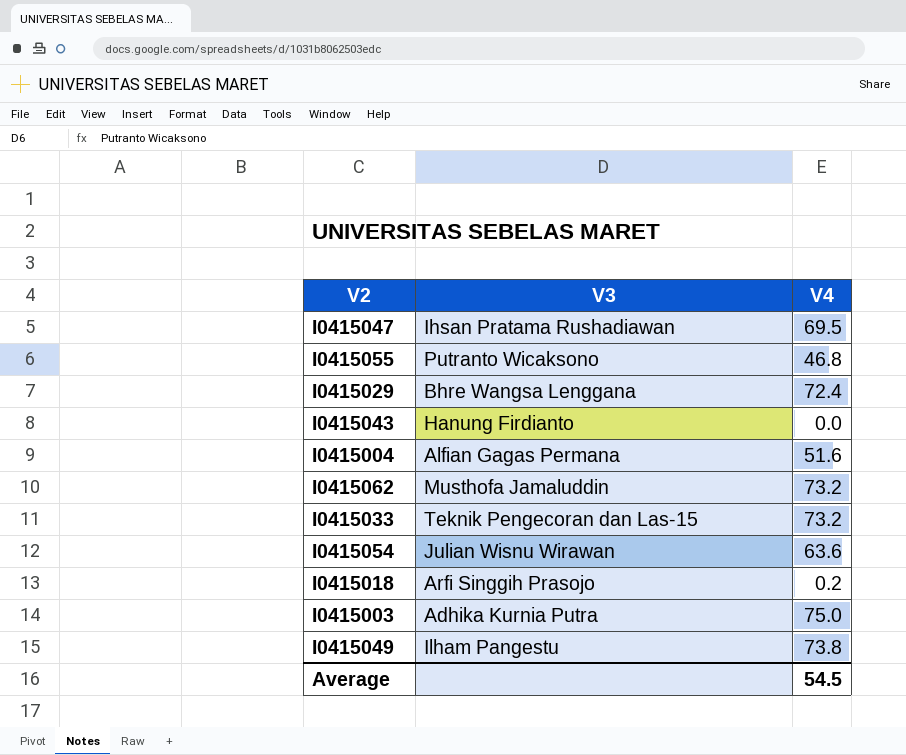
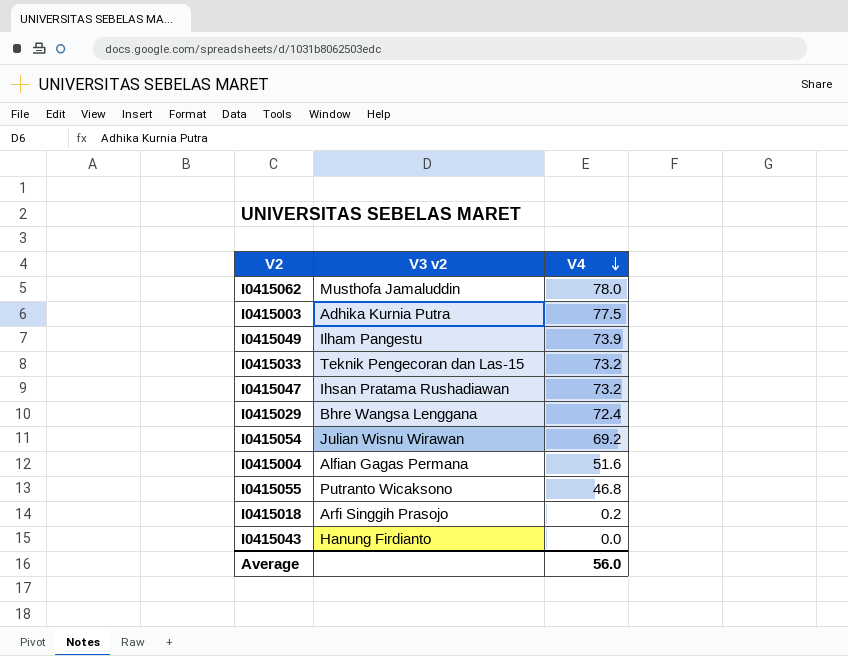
row order: none -> V4 descending
column name: V3 -> V3 v2
I0415062 | V4: 73.2 -> 78.0
I0415003 | V4: 75.0 -> 77.5
I0415049 | V4: 73.8 -> 73.9
I0415047 | V4: 69.5 -> 73.2
I0415054 | V4: 63.6 -> 69.2
Average | V4: 54.5 -> 56.0

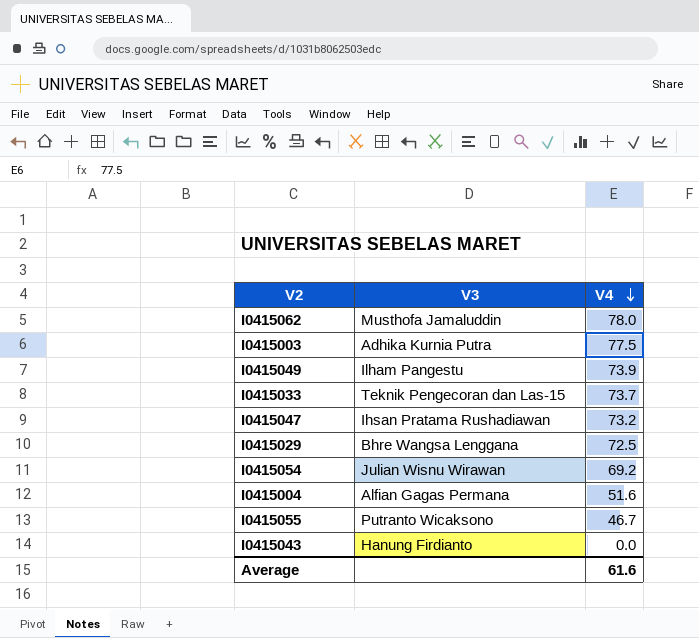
column name: V3 v2 -> V3
row I0415018: Arfi Singgih Prasojo | 0.2 -> none
I0415033 | V4: 73.2 -> 73.7
I0415029 | V4: 72.4 -> 72.5
I0415055 | V4: 46.8 -> 46.7
Average | V4: 56.0 -> 61.6

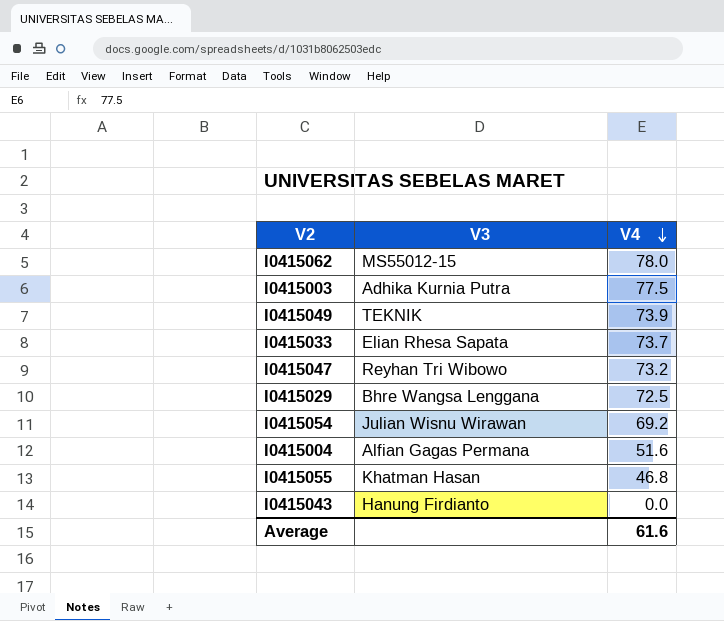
I0415062 | V3: Musthofa Jamaluddin -> MS55012-15
I0415049 | V3: Ilham Pangestu -> TEKNIK
I0415033 | V3: Teknik Pengecoran dan Las-15 -> Elian Rhesa Sapata
I0415047 | V3: Ihsan Pratama Rushadiawan -> Reyhan Tri Wibowo
I0415055 | V3: Putranto Wicaksono -> Khatman Hasan
I0415055 | V4: 46.7 -> 46.8

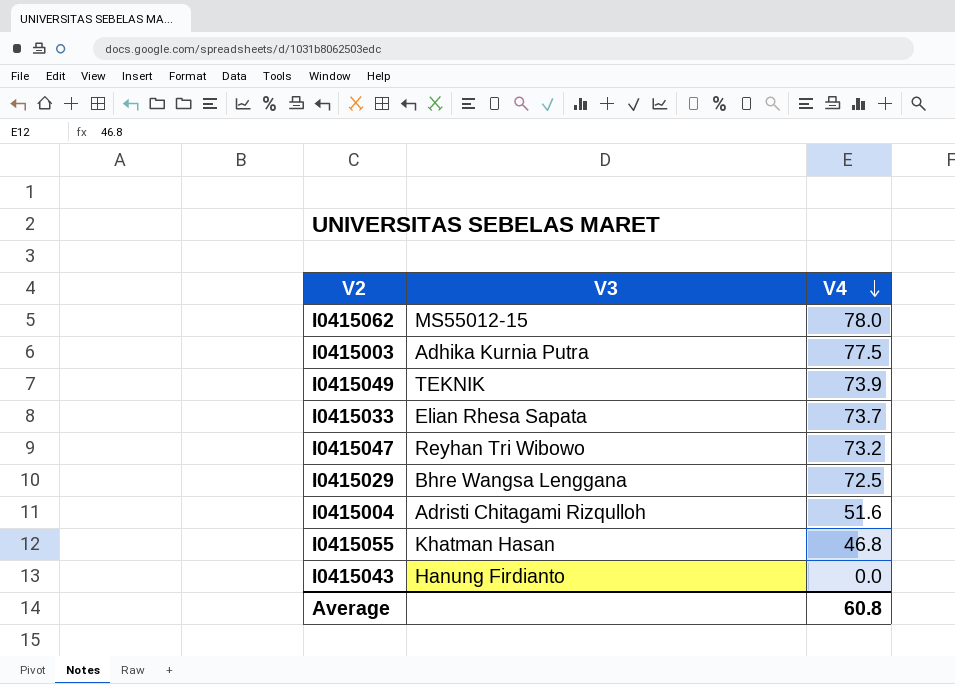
row I0415054: Julian Wisnu Wirawan | 69.2 -> none
I0415004 | V3: Alfian Gagas Permana -> Adristi Chitagami Rizqulloh
Average | V4: 61.6 -> 60.8

